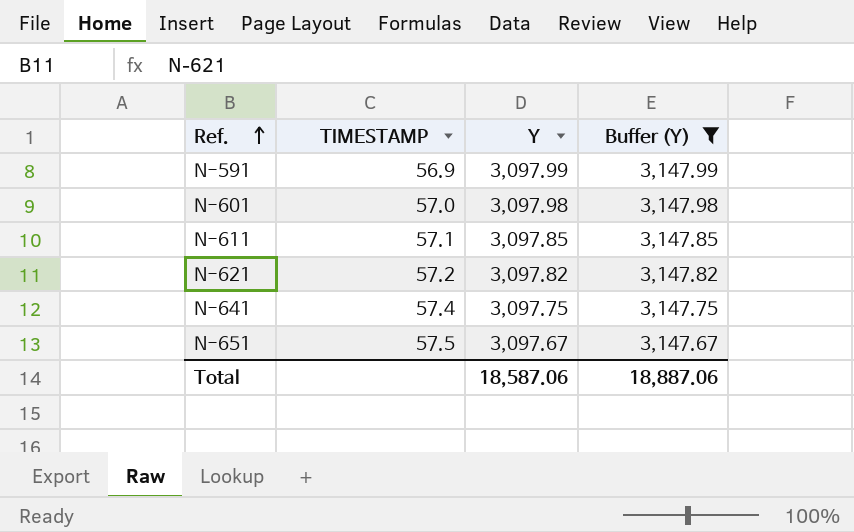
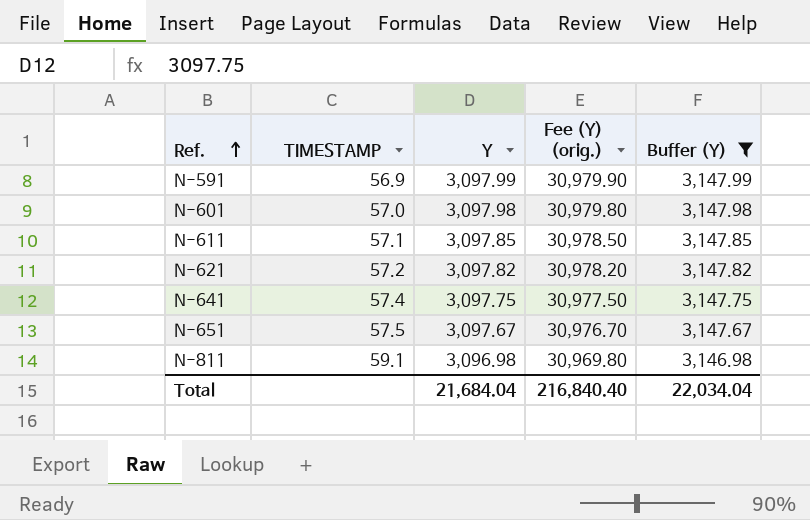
column Fee (Y) (orig.) | formula: none -> [Y] * 10
row N-811: none -> 59.1 | 3,096.98 | 30,969.80 | 3,146.98
Total | Y: 18,587.06 -> 21,684.04
Total | Buffer (Y): 18,887.06 -> 22,034.04

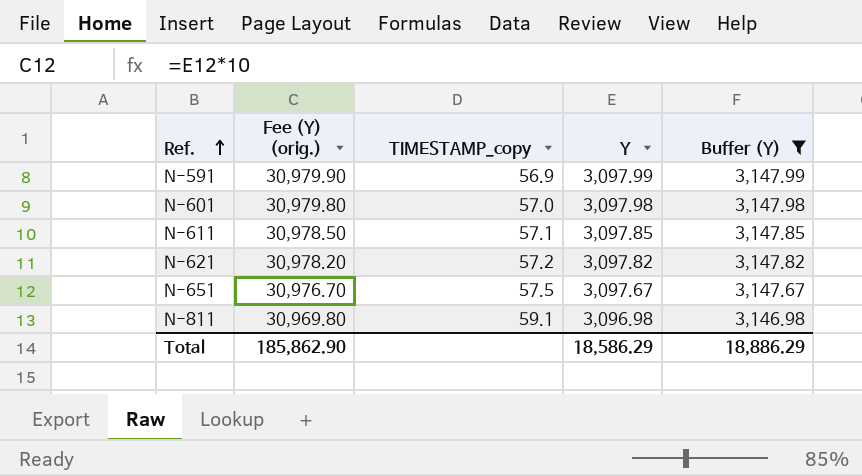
column Fee (Y) (orig.) | position: 4 -> 2
column name: TIMESTAMP -> TIMESTAMP_copy
row N-641: 57.4 | 3,097.75 | 30,977.50 | 3,147.75 -> none
Total | Fee (Y) (orig.): 216,840.40 -> 185,862.90
Total | Y: 21,684.04 -> 18,586.29
Total | Buffer (Y): 22,034.04 -> 18,886.29

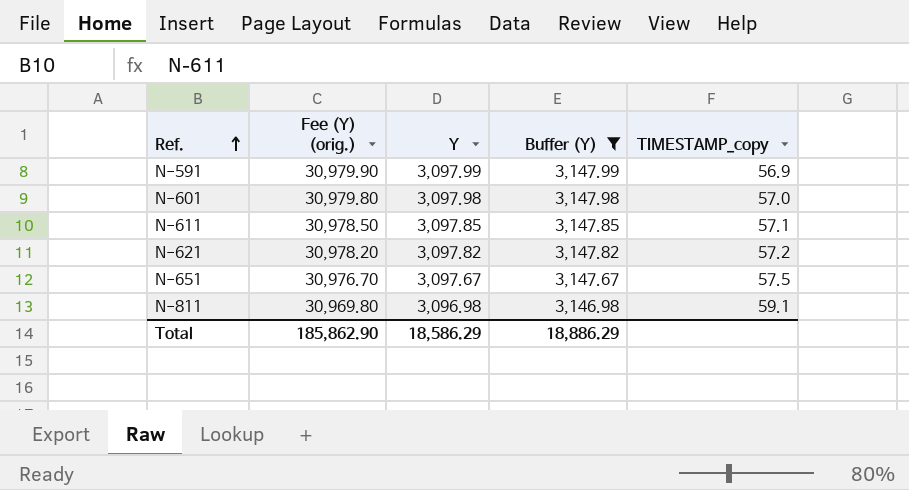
column TIMESTAMP_copy | position: 3 -> 5

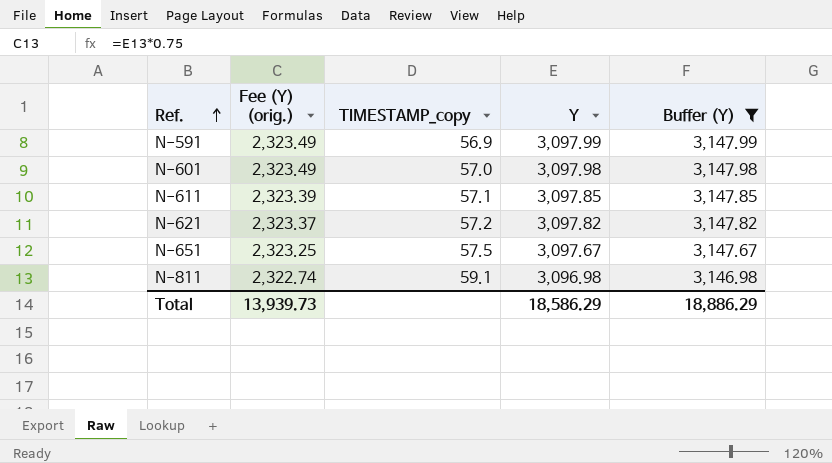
column Fee (Y) (orig.) | formula: [Y] * 10 -> [Y] * 0.75
column TIMESTAMP_copy | position: 5 -> 3
Total | Fee (Y) (orig.): 185,862.90 -> 13,939.73

